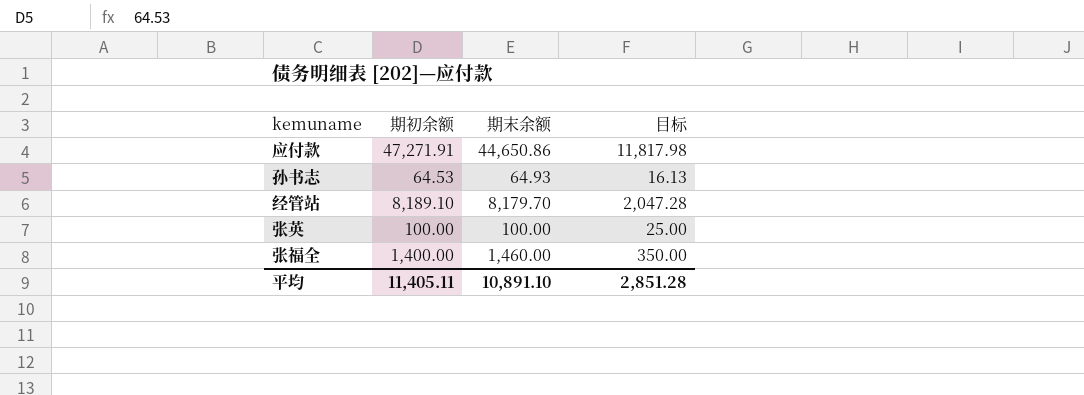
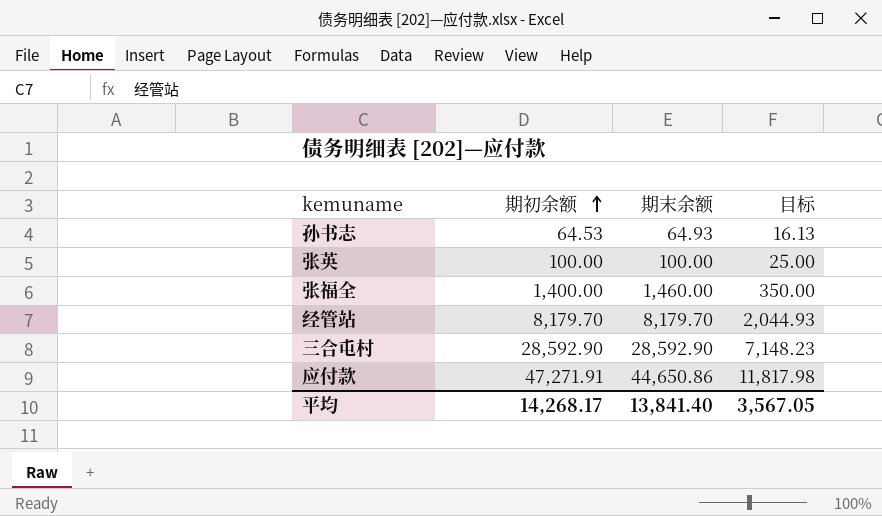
row order: none -> 期初余额 ascending
经管站 | 期初余额: 8,189.10 -> 8,179.70
经管站 | 目标: 2,047.28 -> 2,044.93
row 三合屯村: none -> 28,592.90 | 28,592.90 | 7,148.23
平均 | 期初余额: 11,405.11 -> 14,268.17
平均 | 期末余额: 10,891.10 -> 13,841.40
平均 | 目标: 2,851.28 -> 3,567.05

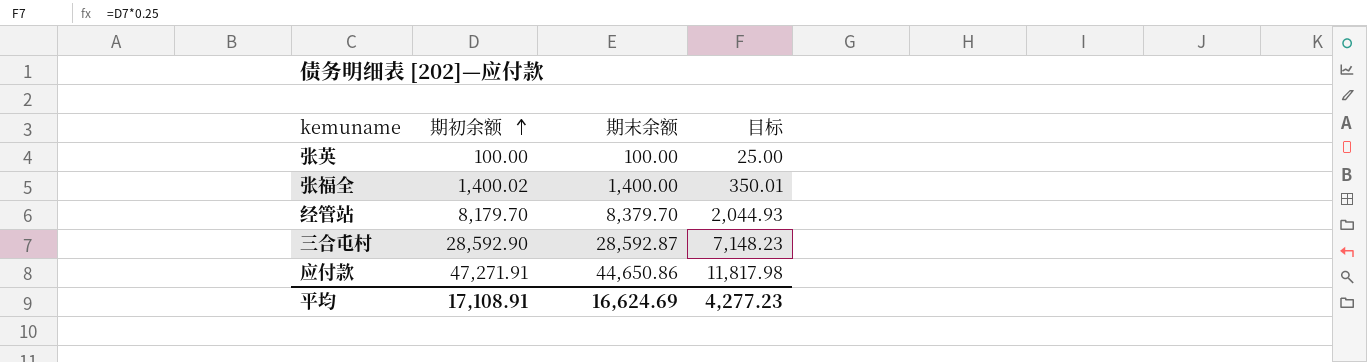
row 孙书志: 64.53 | 64.93 | 16.13 -> none
张福全 | 期初余额: 1,400.00 -> 1,400.02
张福全 | 期末余额: 1,460.00 -> 1,400.00
张福全 | 目标: 350.00 -> 350.01
经管站 | 期末余额: 8,179.70 -> 8,379.70
三合屯村 | 期末余额: 28,592.90 -> 28,592.87
平均 | 期初余额: 14,268.17 -> 17,108.91
平均 | 期末余额: 13,841.40 -> 16,624.69
平均 | 目标: 3,567.05 -> 4,277.23

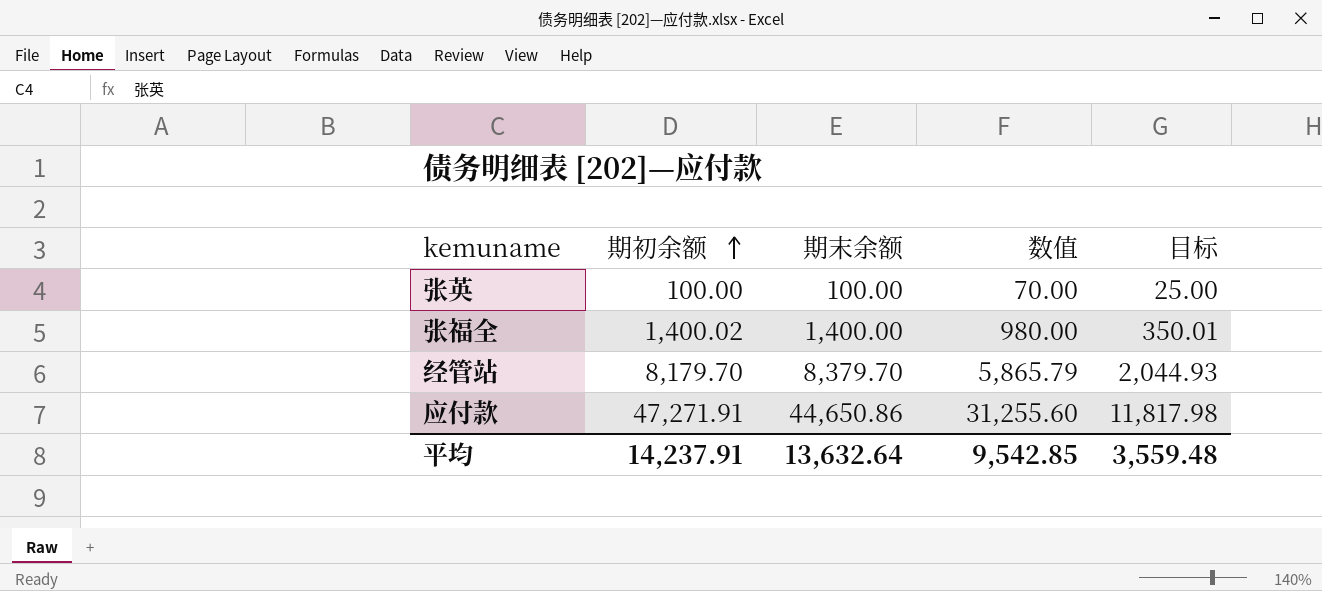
column 数值 | formula: none -> [期末余额] * 0.7
row 三合屯村: 28,592.90 | 28,592.87 | 7,148.23 -> none
平均 | 期初余额: 17,108.91 -> 14,237.91
平均 | 期末余额: 16,624.69 -> 13,632.64
平均 | 目标: 4,277.23 -> 3,559.48

